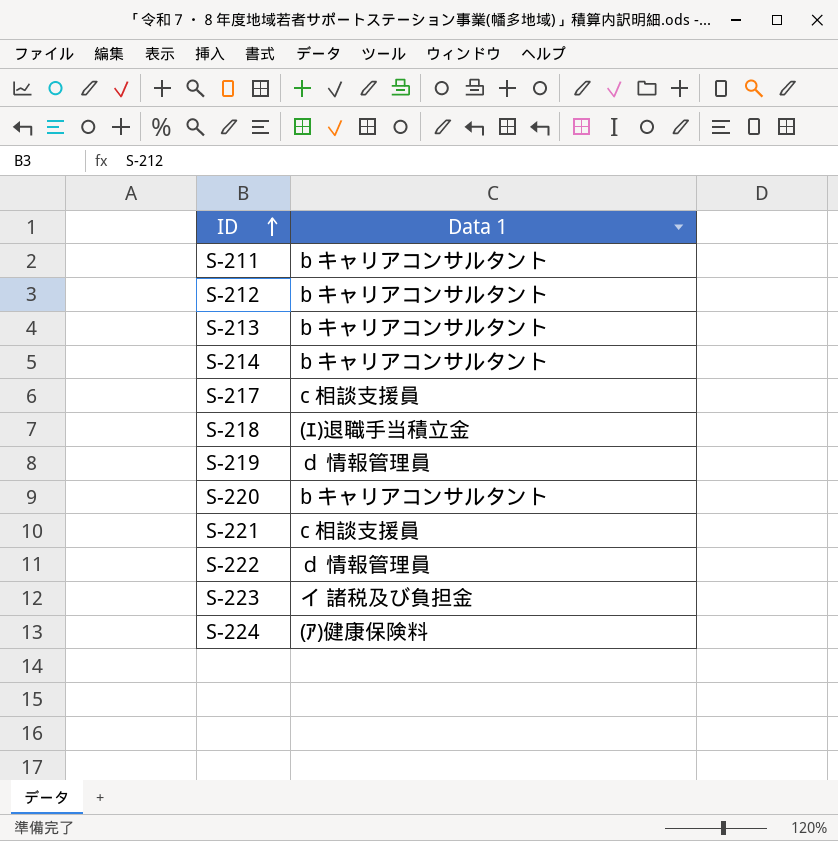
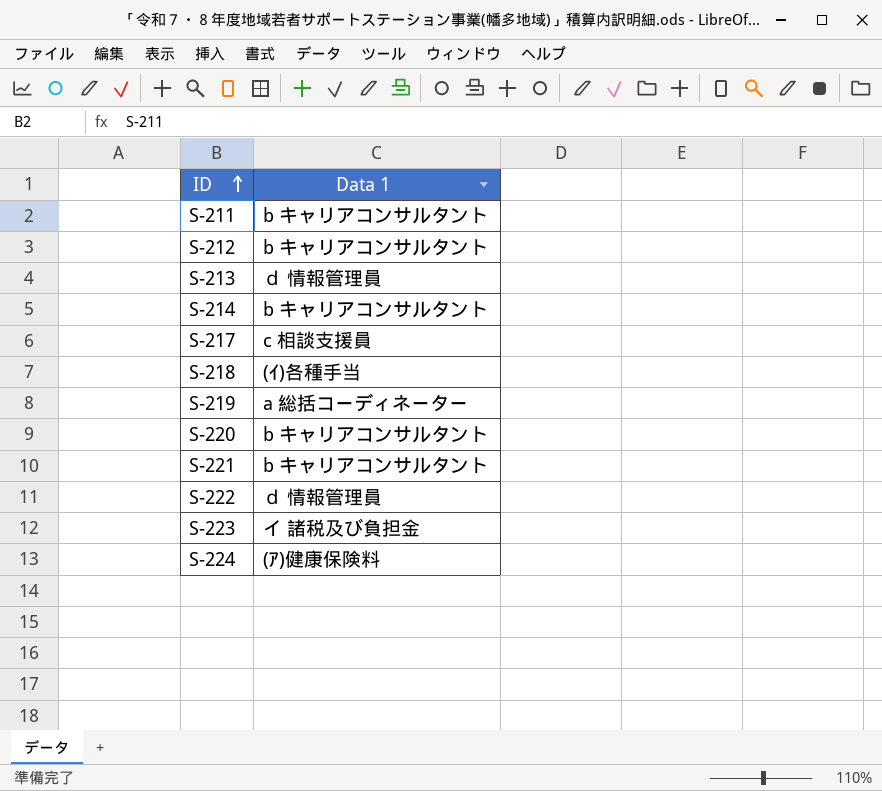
S-213 | Data 1: b キャリアコンサルタント -> ｄ 情報管理員
S-218 | Data 1: (ｴ)退職手当積立金 -> (ｲ)各種手当
S-219 | Data 1: ｄ 情報管理員 -> a 総括コーディネーター
S-221 | Data 1: c 相談支援員 -> b キャリアコンサルタント

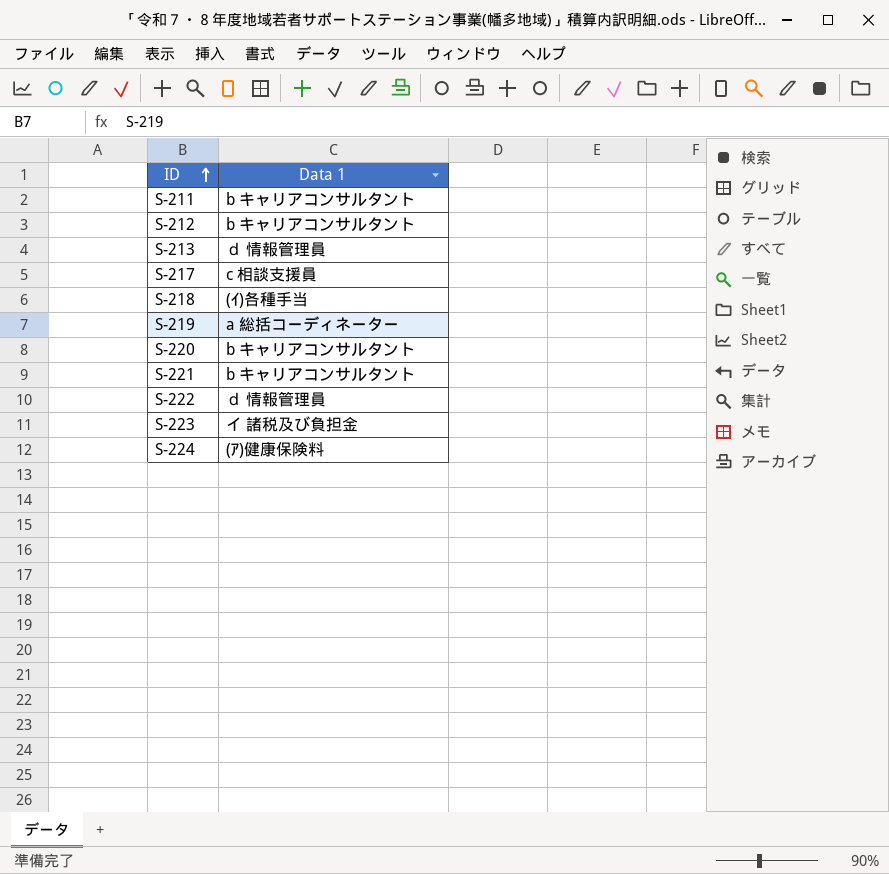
row S-214: b キャリアコンサルタント -> none

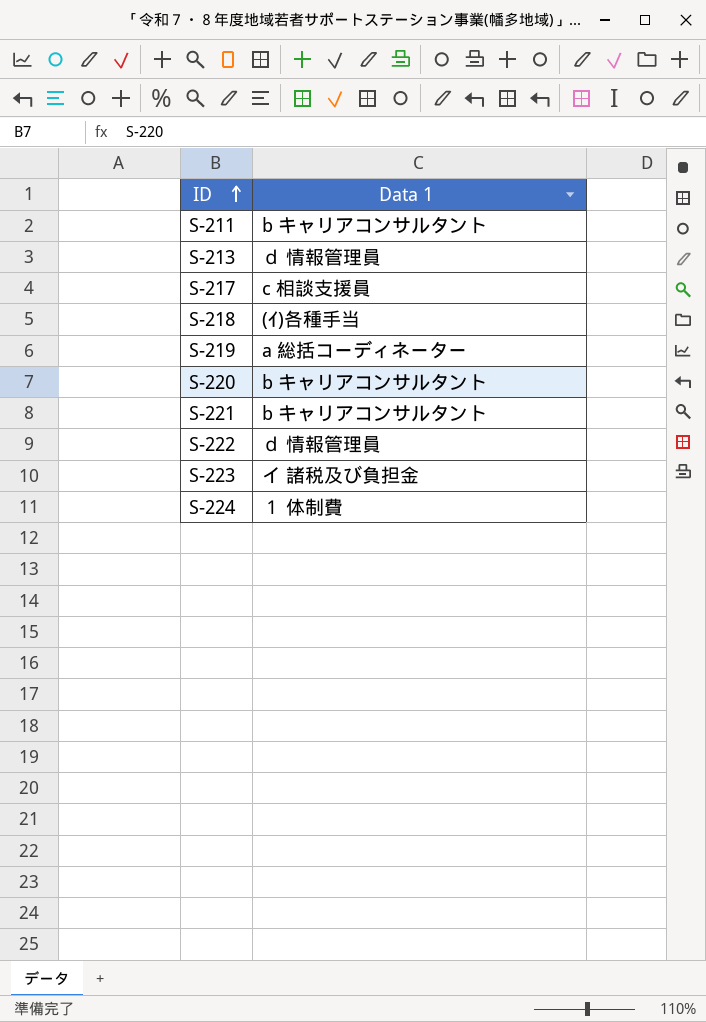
row S-212: b キャリアコンサルタント -> none
S-224 | Data 1: (ｱ)健康保険料 -> １ 体制費

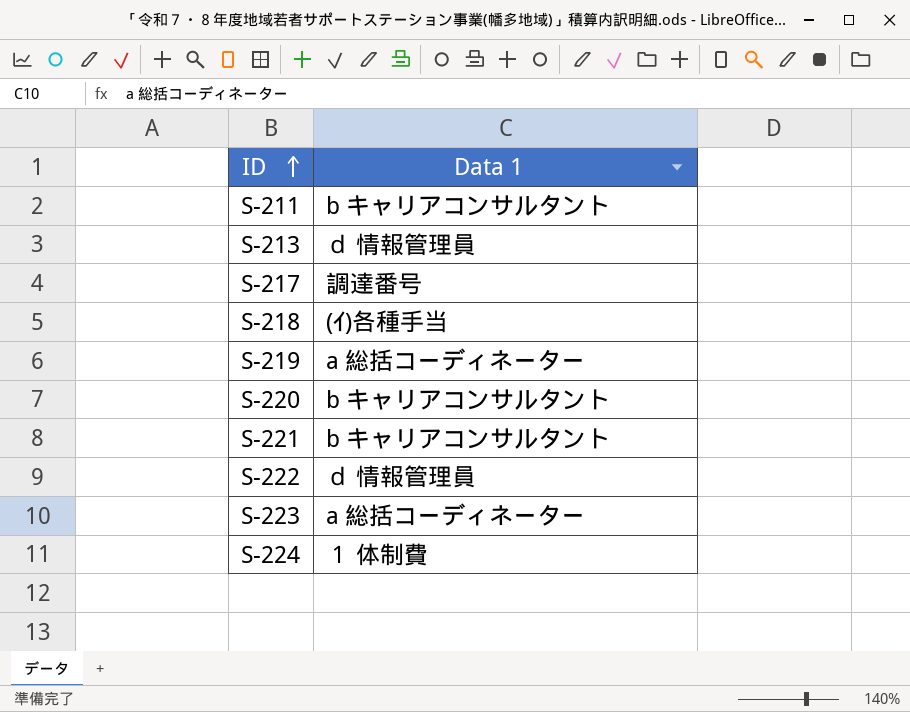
S-217 | Data 1: c 相談支援員 -> 調達番号
S-223 | Data 1: イ 諸税及び負担金 -> a 総括コーディネーター

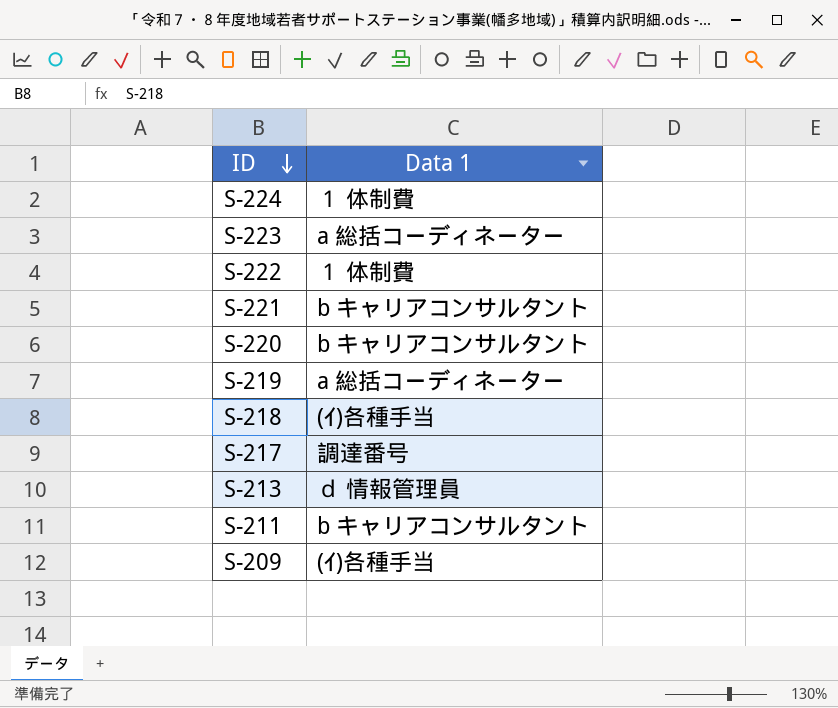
row order: ID ascending -> ID descending
S-222 | Data 1: ｄ 情報管理員 -> １ 体制費
row S-209: none -> (ｲ)各種手当

